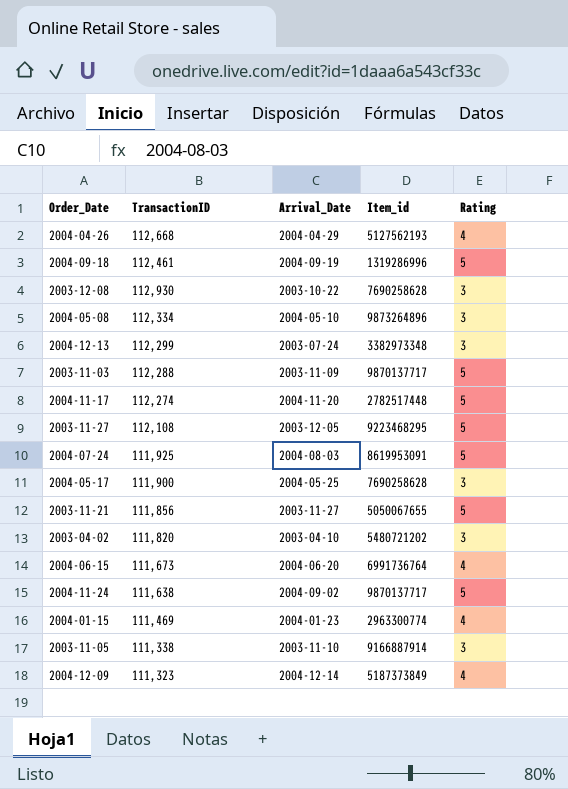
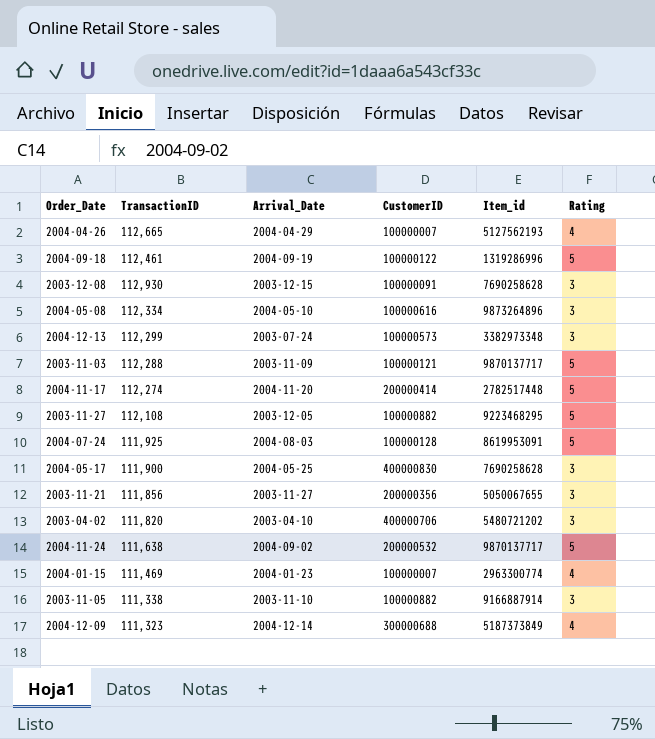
column CustomerID | position: none -> 4
row 2004-06-15: 111,673 | 2004-06-20 | 6991736764 | 4 -> none
2004-04-26 | TransactionID: 112,668 -> 112,665
2003-12-08 | Arrival_Date: 2003-10-22 -> 2003-12-15
2003-11-21 | Rating: 5 -> 3

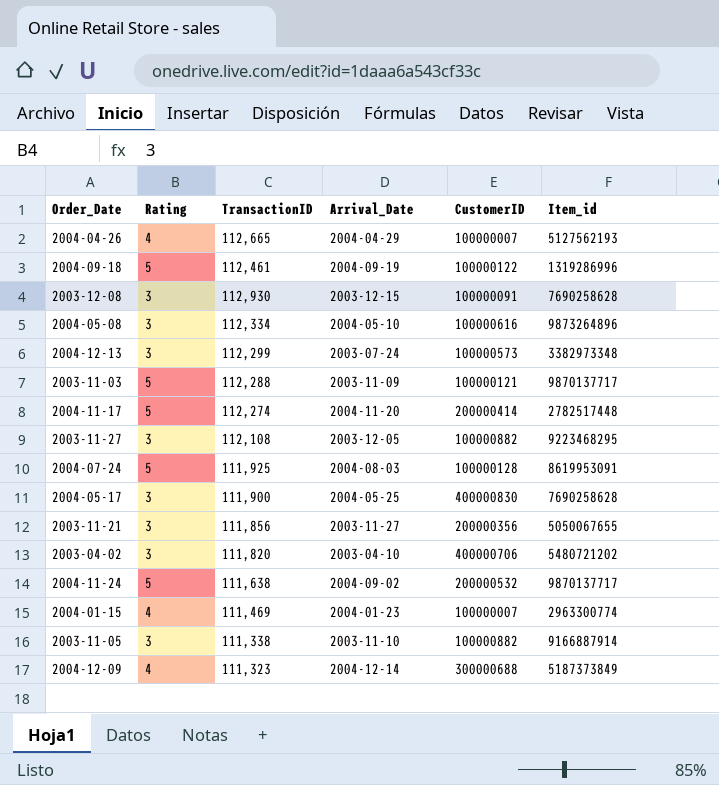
column Rating | position: 6 -> 2
2003-11-27 | Rating: 5 -> 3

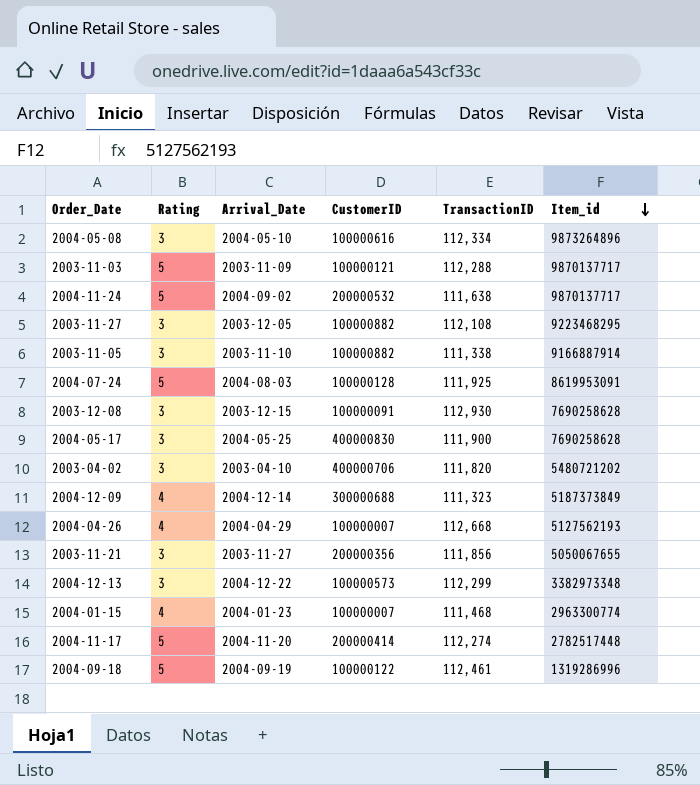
row order: none -> Item_id descending
column TransactionID | position: 3 -> 5
2004-04-26 | TransactionID: 112,665 -> 112,668
2004-12-13 | Arrival_Date: 2003-07-24 -> 2004-12-22
2004-01-15 | TransactionID: 111,469 -> 111,468

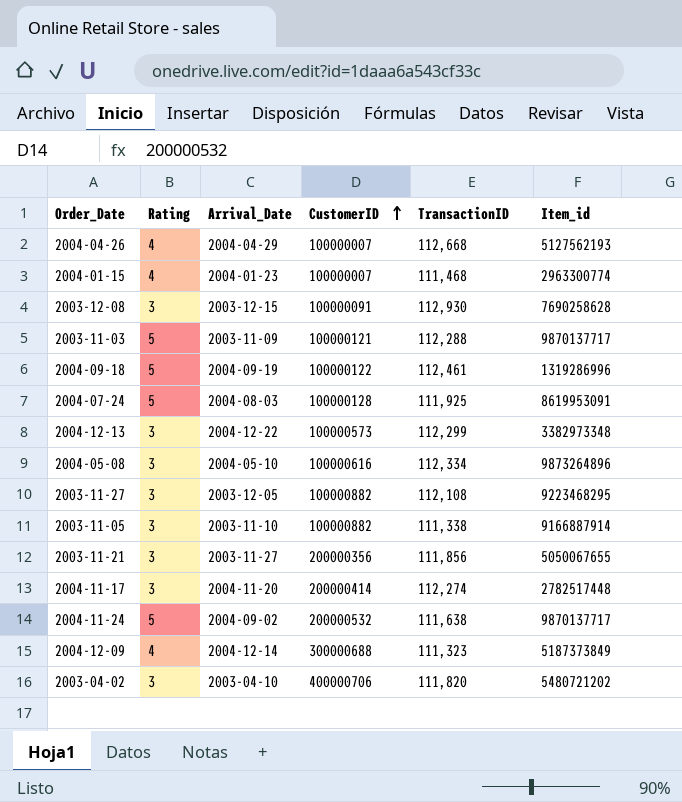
row order: Item_id descending -> CustomerID ascending
row 2004-05-17: 3 | 2004-05-25 | 400000830 | 111,900 | 7690258628 -> none
2004-11-17 | Rating: 5 -> 3

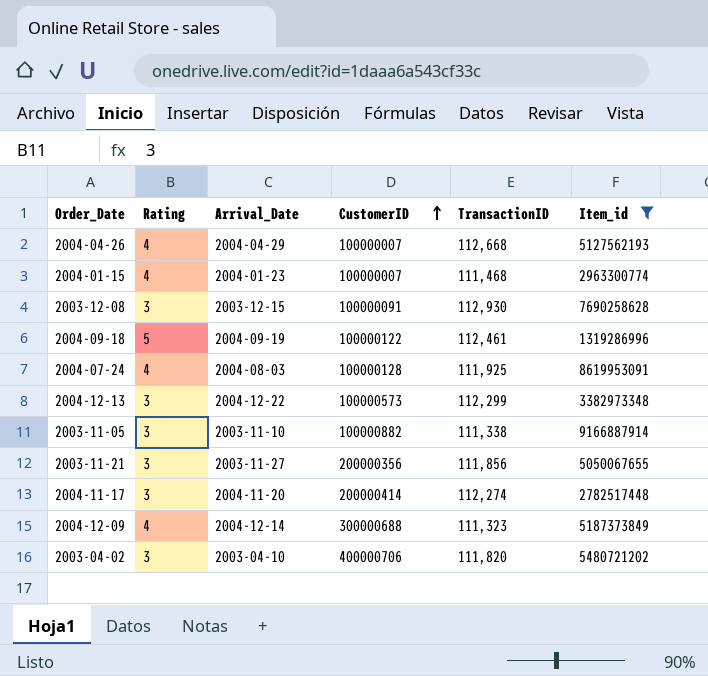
filter: none -> Item_id <= 9166887914
2004-07-24 | Rating: 5 -> 4

